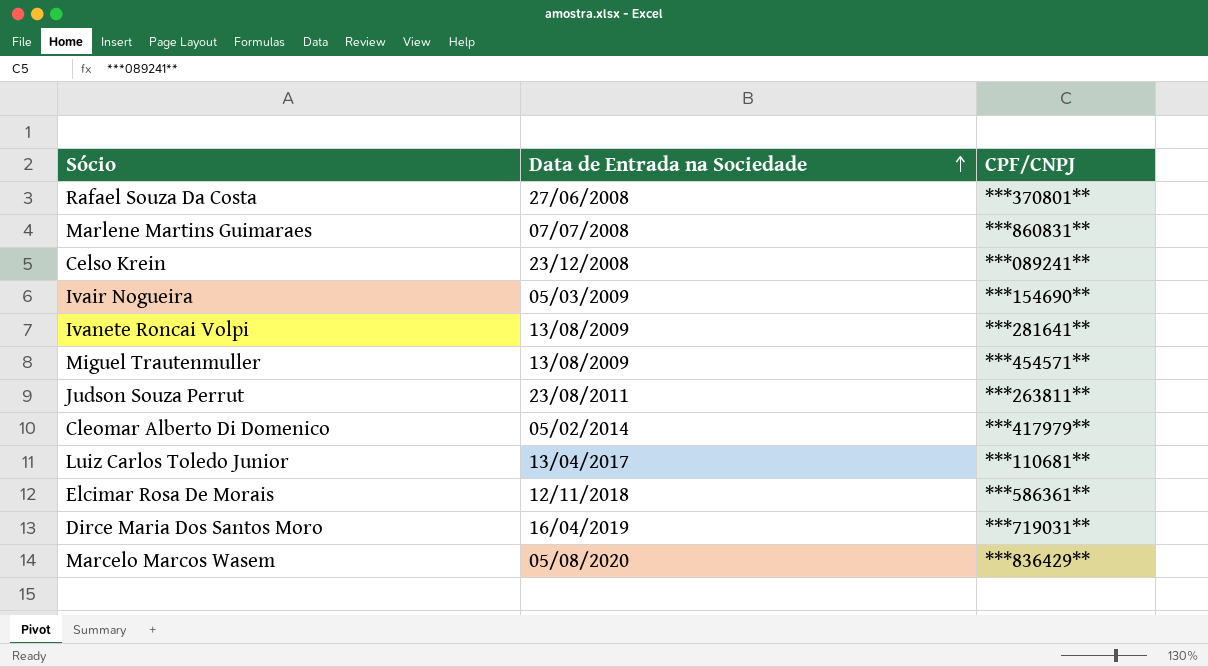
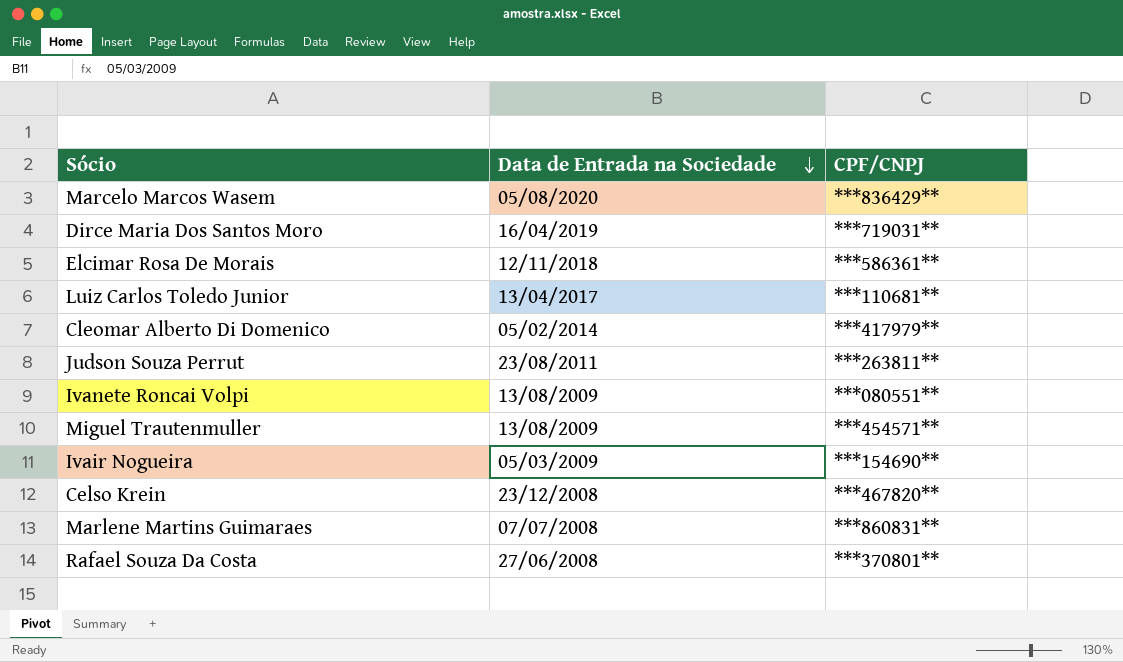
row order: Data de Entrada na Sociedade ascending -> Data de Entrada na Sociedade descending
Ivanete Roncai Volpi | CPF/CNPJ: ***281641** -> ***080551**
Celso Krein | CPF/CNPJ: ***089241** -> ***467820**

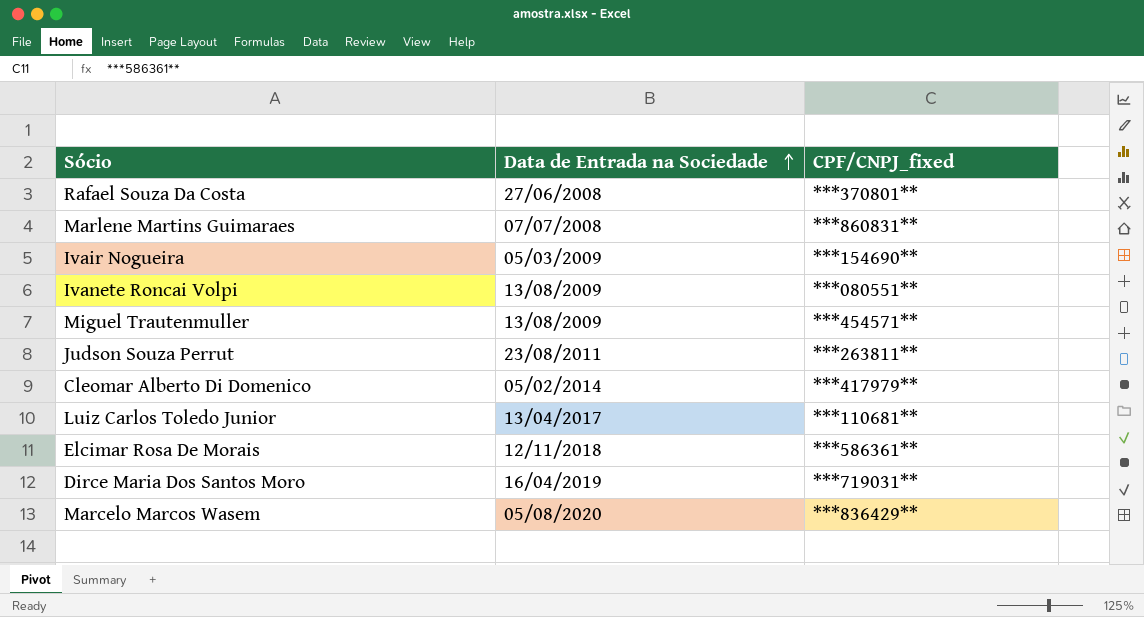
row order: Data de Entrada na Sociedade descending -> Data de Entrada na Sociedade ascending
column name: CPF/CNPJ -> CPF/CNPJ_fixed
row Celso Krein: 23/12/2008 | ***467820** -> none

